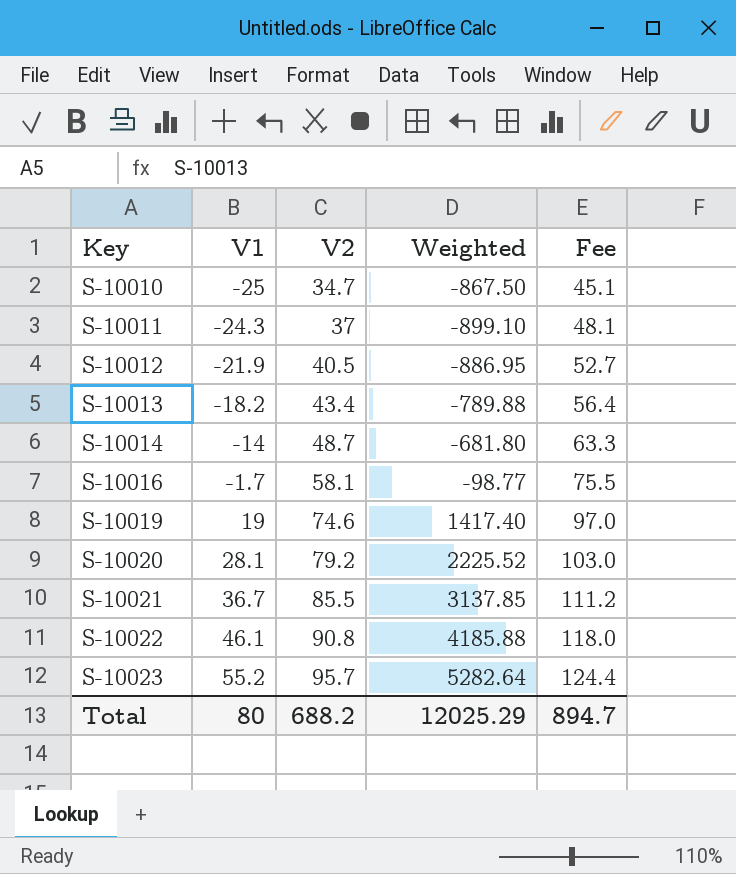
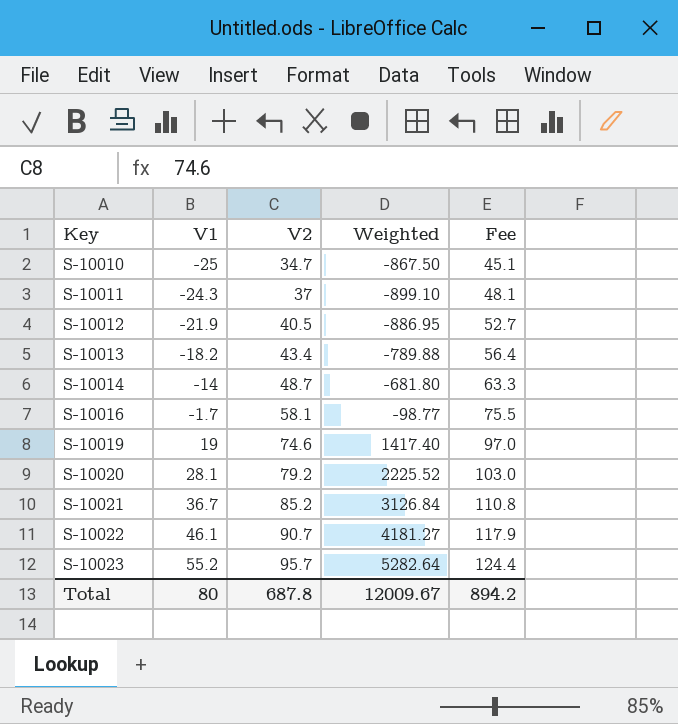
S-10021 | V2: 85.5 -> 85.2
S-10021 | Weighted: 3137.85 -> 3126.84
S-10021 | Fee: 111.2 -> 110.8
S-10022 | V2: 90.8 -> 90.7
S-10022 | Weighted: 4185.88 -> 4181.27
S-10022 | Fee: 118.0 -> 117.9
Total | V2: 688.2 -> 687.8
Total | Weighted: 12025.29 -> 12009.67
Total | Fee: 894.7 -> 894.2

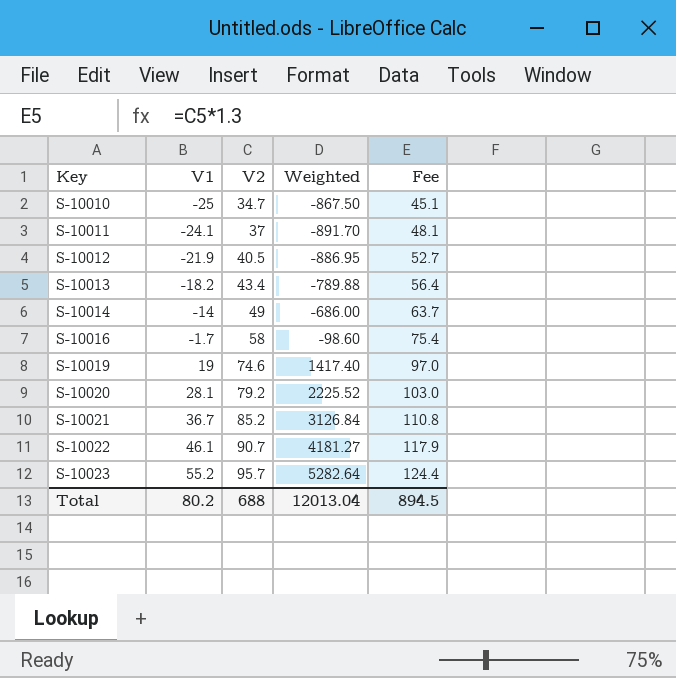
S-10011 | V1: -24.3 -> -24.1
S-10011 | Weighted: -899.10 -> -891.70
S-10014 | V2: 48.7 -> 49
S-10014 | Weighted: -681.80 -> -686.00
S-10014 | Fee: 63.3 -> 63.7
S-10016 | V2: 58.1 -> 58
S-10016 | Weighted: -98.77 -> -98.60
S-10016 | Fee: 75.5 -> 75.4
Total | V1: 80 -> 80.2
Total | V2: 687.8 -> 688
Total | Weighted: 12009.67 -> 12013.04
Total | Fee: 894.2 -> 894.5

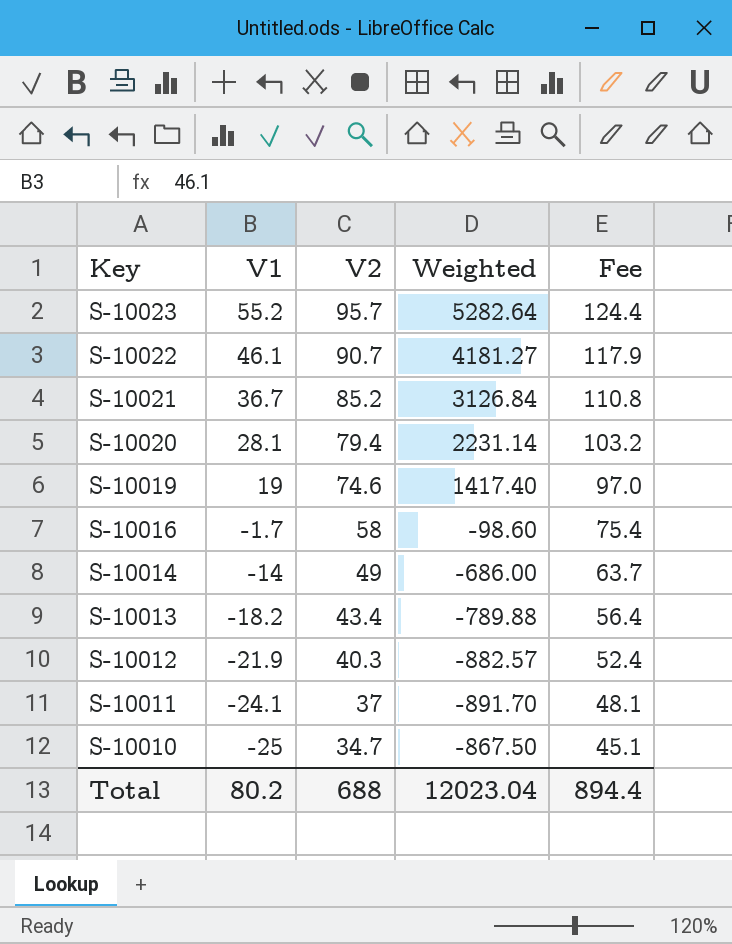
row order: Key ascending -> Key descending
S-10020 | V2: 79.2 -> 79.4
S-10020 | Weighted: 2225.52 -> 2231.14
S-10020 | Fee: 103.0 -> 103.2
S-10012 | V2: 40.5 -> 40.3
S-10012 | Weighted: -886.95 -> -882.57
S-10012 | Fee: 52.7 -> 52.4
Total | Weighted: 12013.04 -> 12023.04
Total | Fee: 894.5 -> 894.4

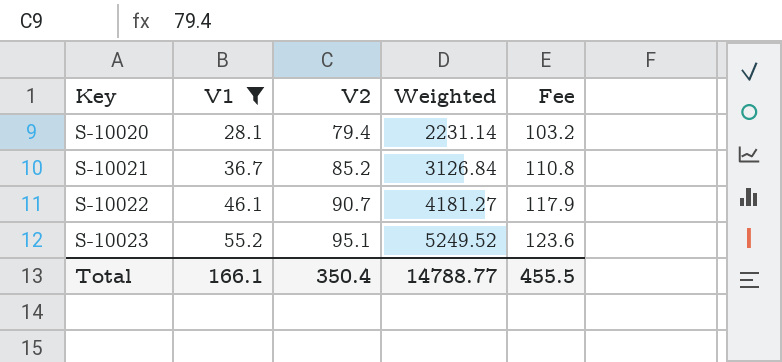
filter: none -> V1 >= 28.1
row order: Key descending -> Key ascending
S-10023 | V2: 95.7 -> 95.1
S-10023 | Weighted: 5282.64 -> 5249.52
S-10023 | Fee: 124.4 -> 123.6
Total | V1: 80.2 -> 166.1
Total | V2: 688 -> 350.4
Total | Weighted: 12023.04 -> 14788.77
Total | Fee: 894.4 -> 455.5

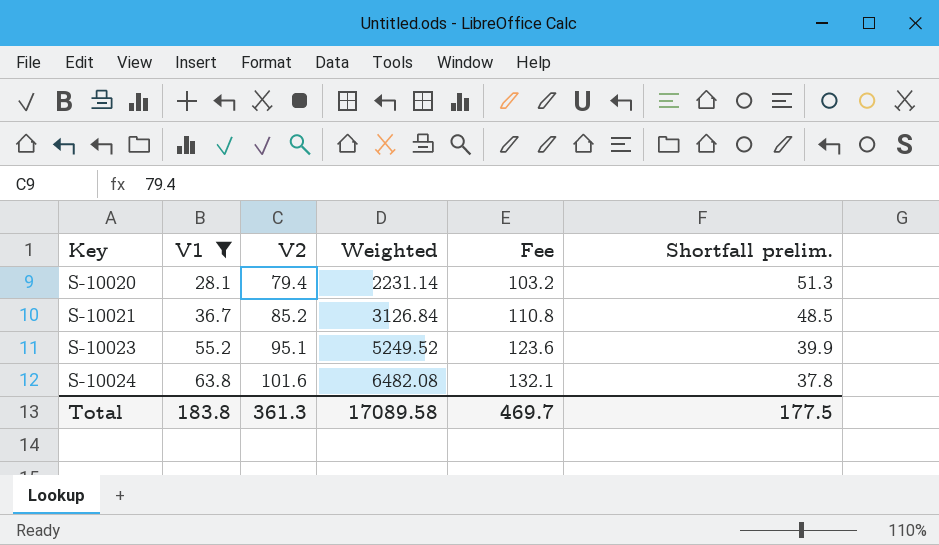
column Shortfall prelim. | formula: none -> [V2] - [V1]
row S-10022: 46.1 | 90.7 | 4181.27 | 117.9 -> none
row S-10024: none -> 63.8 | 101.6 | 6482.08 | 132.1 | 37.8
Total | V1: 166.1 -> 183.8
Total | V2: 350.4 -> 361.3
Total | Weighted: 14788.77 -> 17089.58
Total | Fee: 455.5 -> 469.7

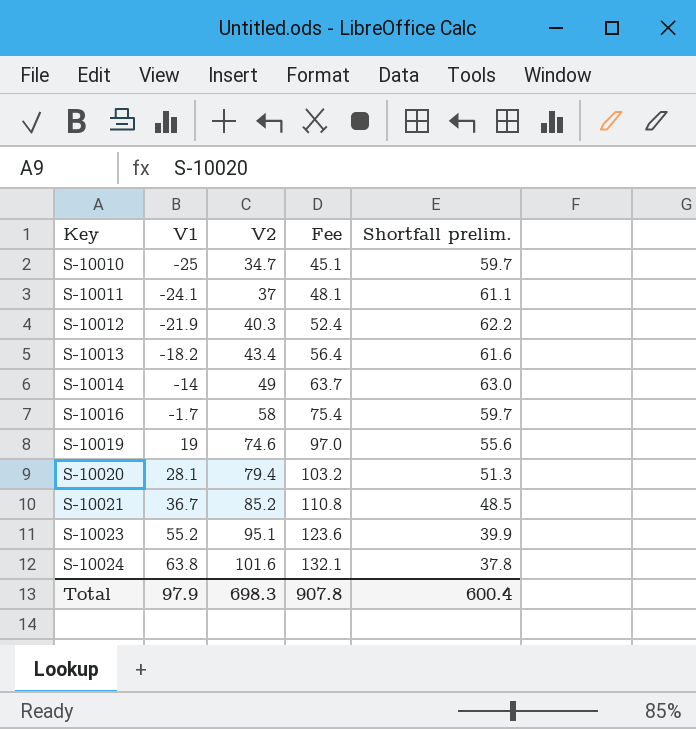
filter: V1 >= 28.1 -> none
column Weighted | formula: [V1] * [V2] -> none
Total | V1: 183.8 -> 97.9
Total | V2: 361.3 -> 698.3
Total | Fee: 469.7 -> 907.8
Total | Shortfall prelim.: 177.5 -> 600.4

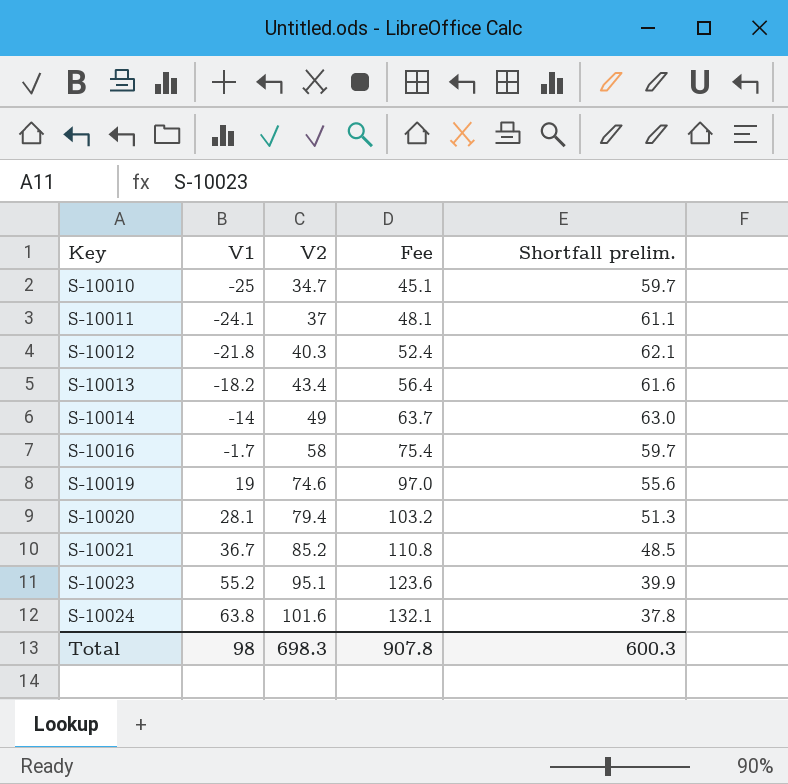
S-10012 | V1: -21.9 -> -21.8
S-10012 | Shortfall prelim.: 62.2 -> 62.1
Total | V1: 97.9 -> 98
Total | Shortfall prelim.: 600.4 -> 600.3

